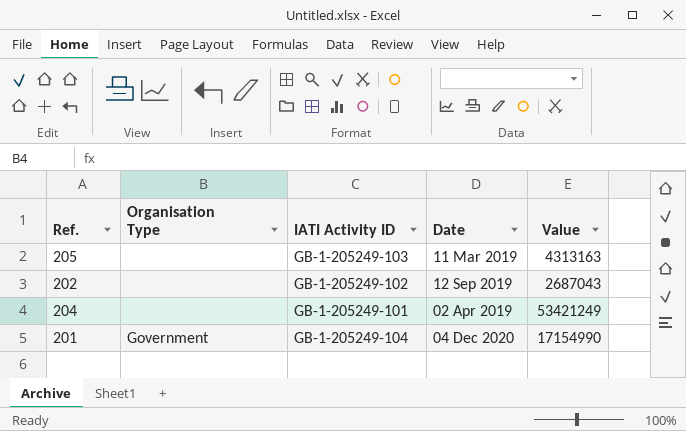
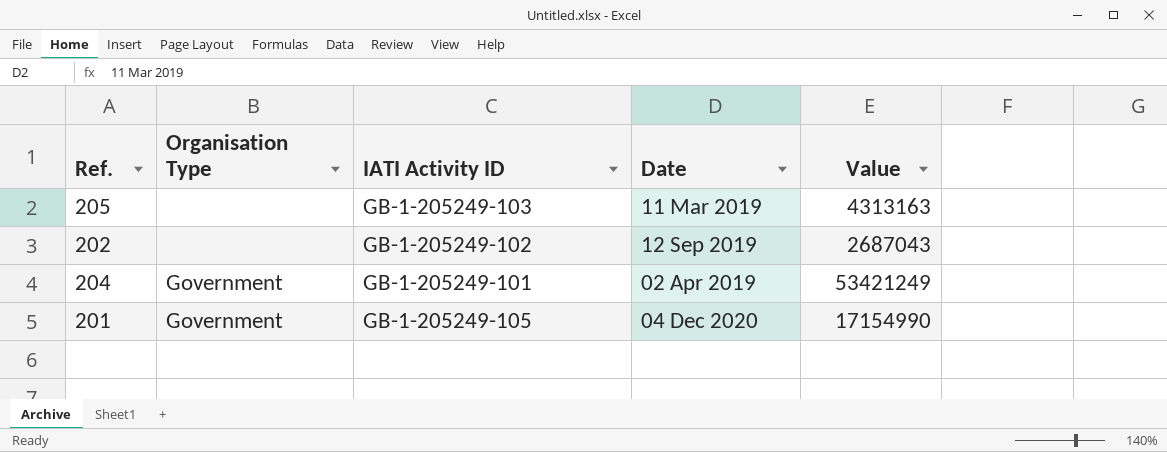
204 | Organisation Type: none -> Government
201 | IATI Activity ID: GB-1-205249-104 -> GB-1-205249-105

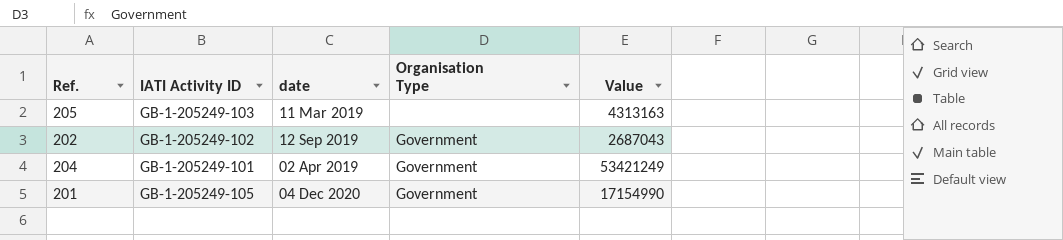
column name: Date -> date
column Organisation Type | position: 2 -> 4
202 | Organisation Type: none -> Government

